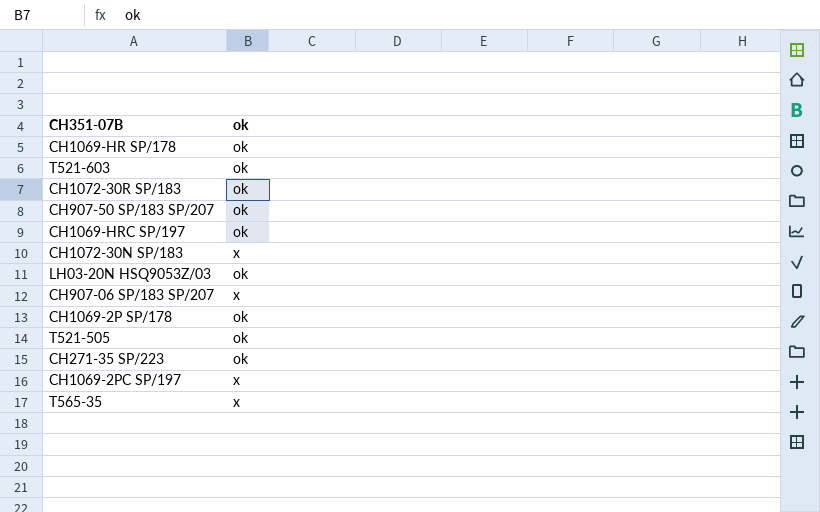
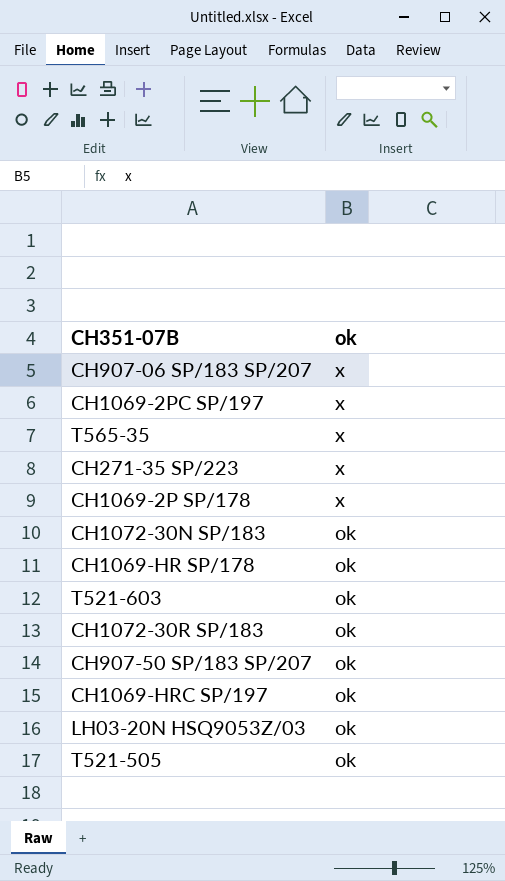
row order: none -> ok descending
CH271-35 SP/223 | ok: ok -> x
CH1069-2P SP/178 | ok: ok -> x
CH1072-30N SP/183 | ok: x -> ok

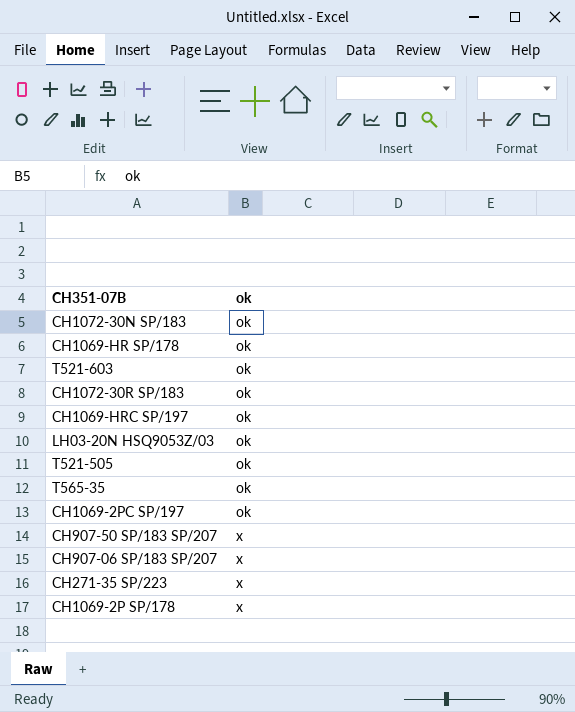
row order: ok descending -> ok ascending
T565-35 | ok: x -> ok
CH1069-2PC SP/197 | ok: x -> ok
CH907-50 SP/183 SP/207 | ok: ok -> x

